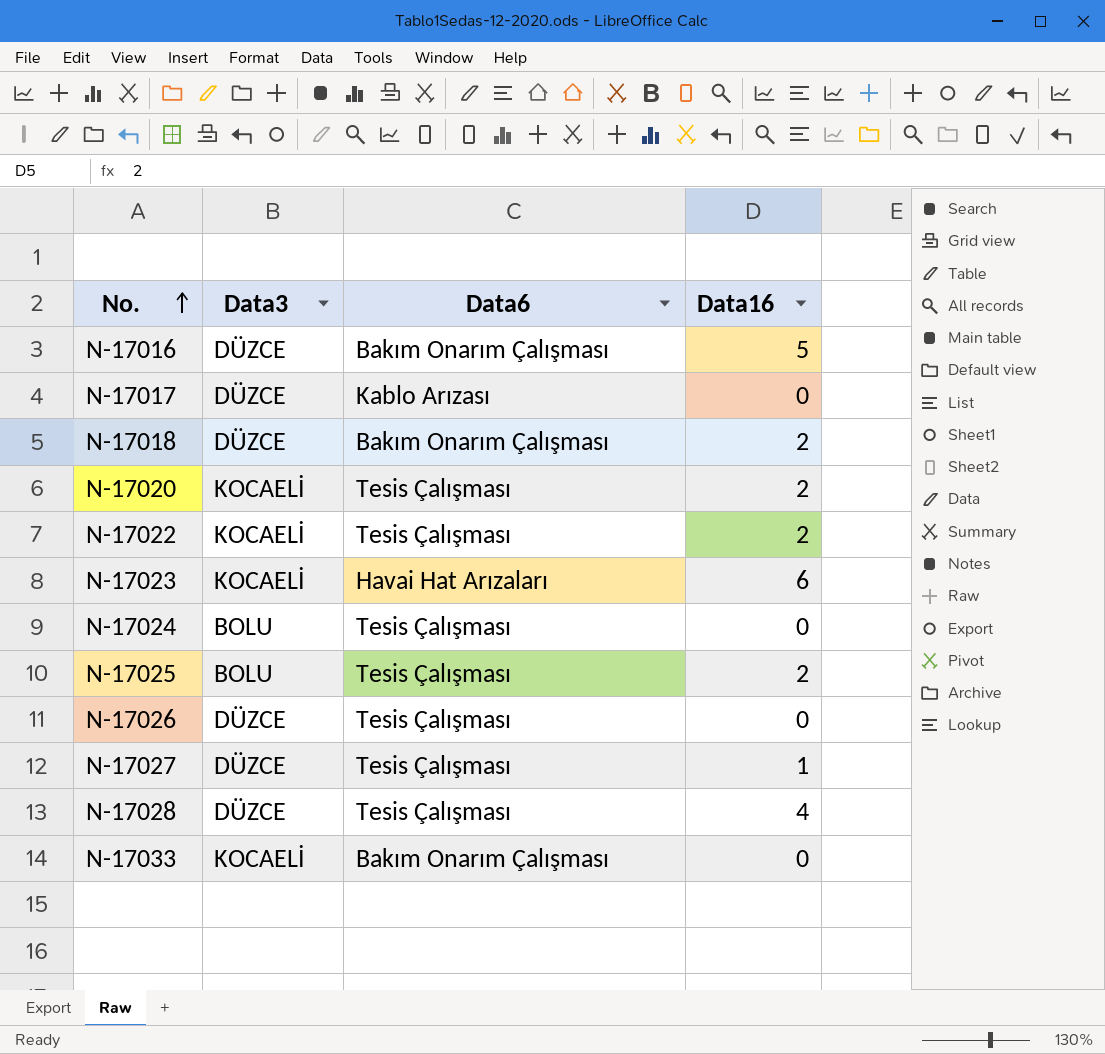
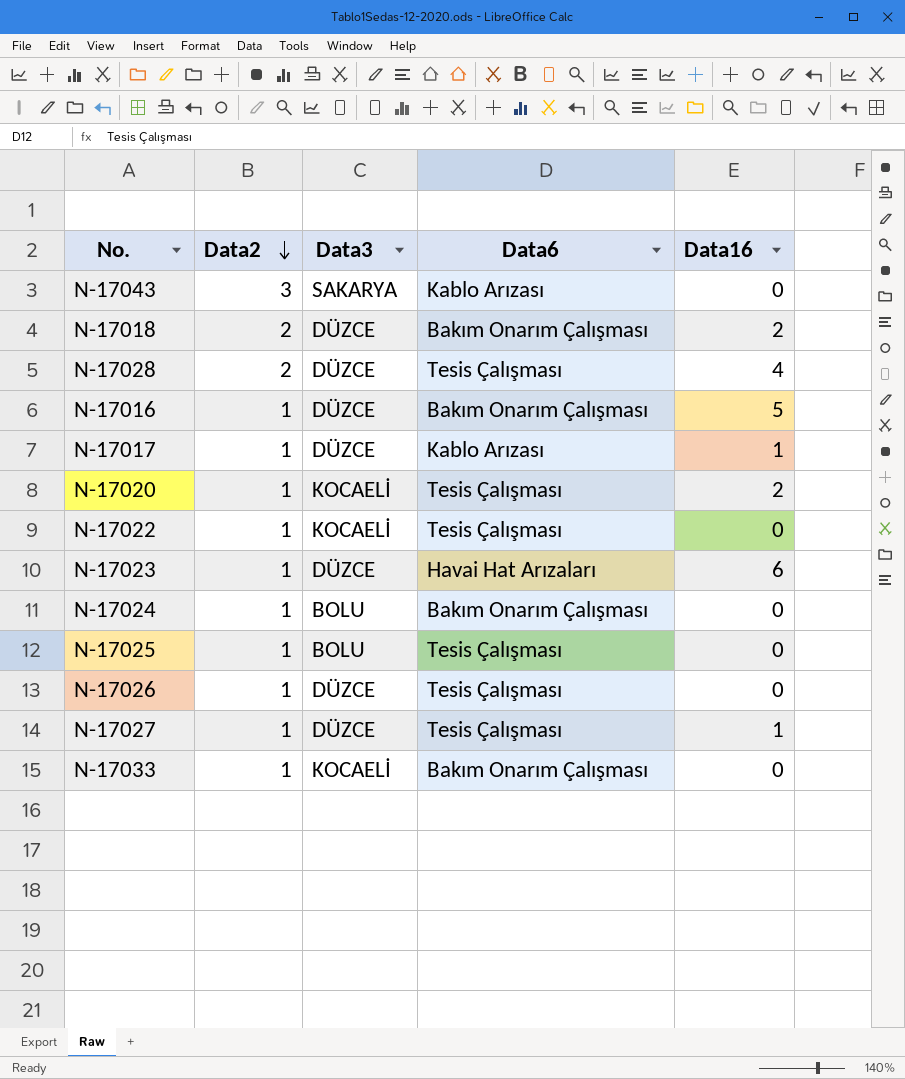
row order: No. ascending -> Data2 descending
column Data2 | position: none -> 2
row N-17043: none -> 3 | SAKARYA | Kablo Arızası | 0
N-17017 | Data16: 0 -> 1
N-17022 | Data16: 2 -> 0
N-17023 | Data3: KOCAELİ -> DÜZCE
N-17024 | Data6: Tesis Çalışması -> Bakım Onarım Çalışması
N-17025 | Data16: 2 -> 0

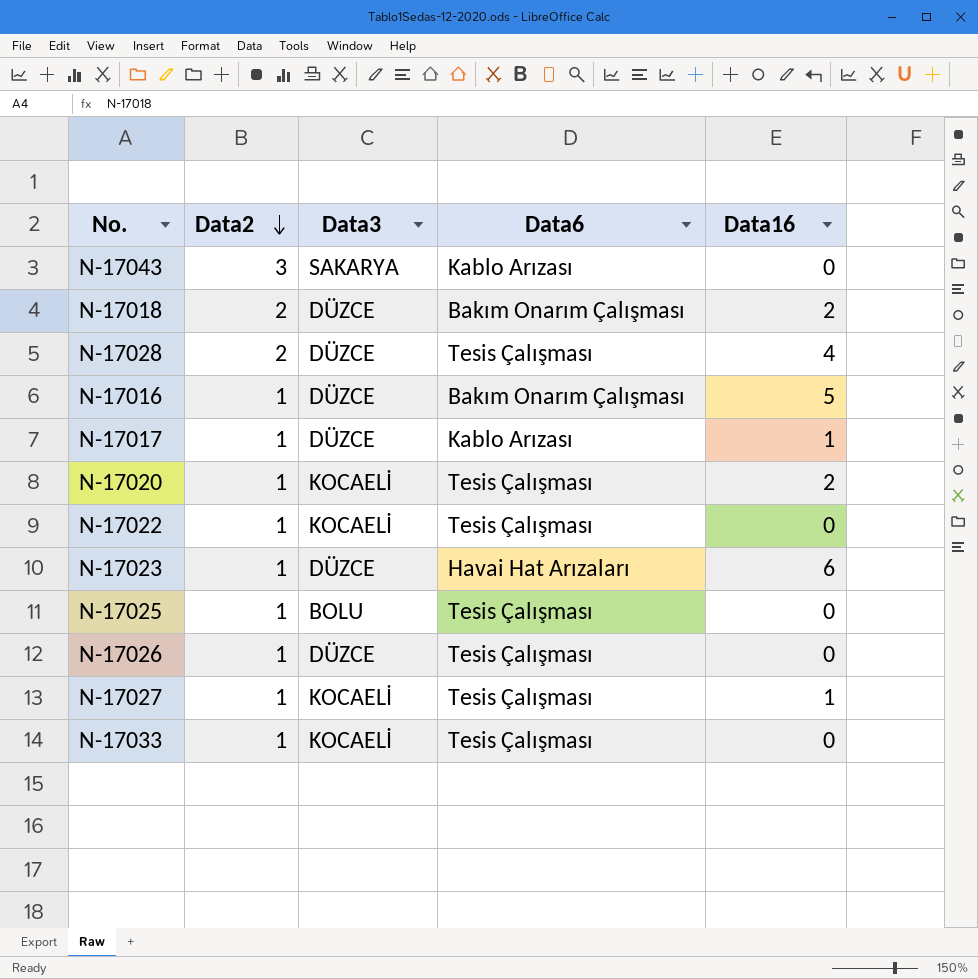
row N-17024: 1 | BOLU | Bakım Onarım Çalışması | 0 -> none
N-17027 | Data3: DÜZCE -> KOCAELİ
N-17033 | Data6: Bakım Onarım Çalışması -> Tesis Çalışması

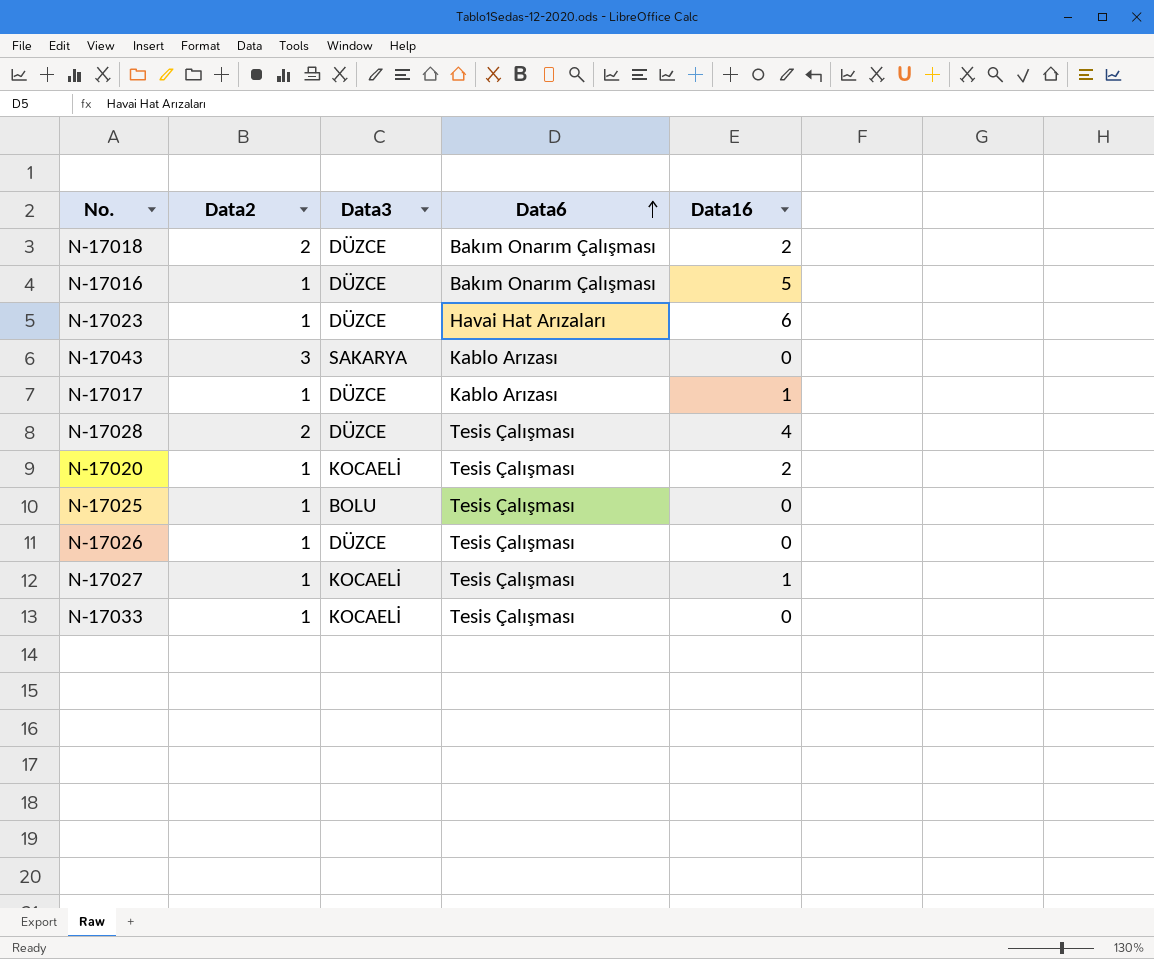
row order: Data2 descending -> Data6 ascending
row N-17022: 1 | KOCAELİ | Tesis Çalışması | 0 -> none

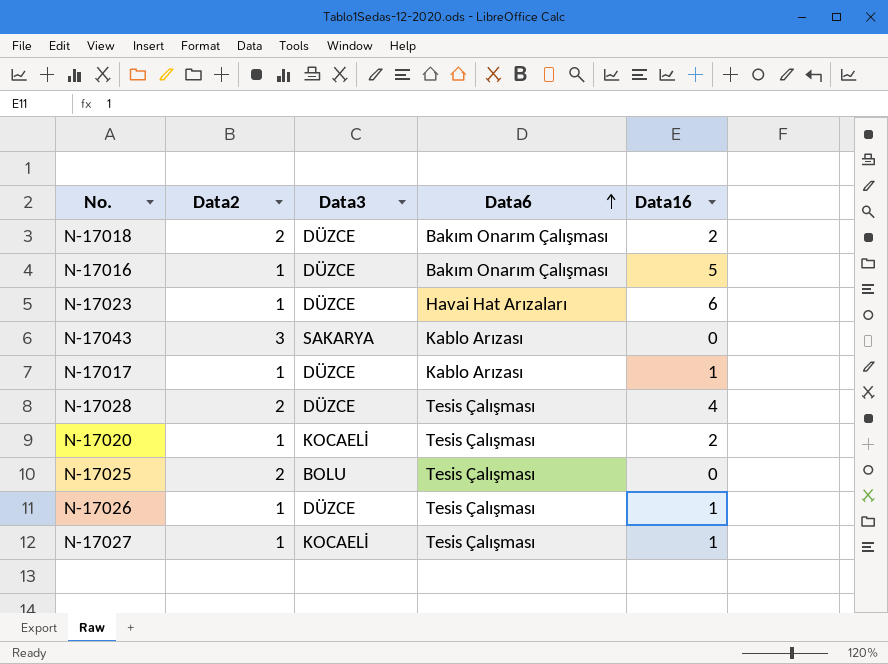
row N-17033: 1 | KOCAELİ | Tesis Çalışması | 0 -> none
N-17025 | Data2: 1 -> 2
N-17026 | Data16: 0 -> 1

